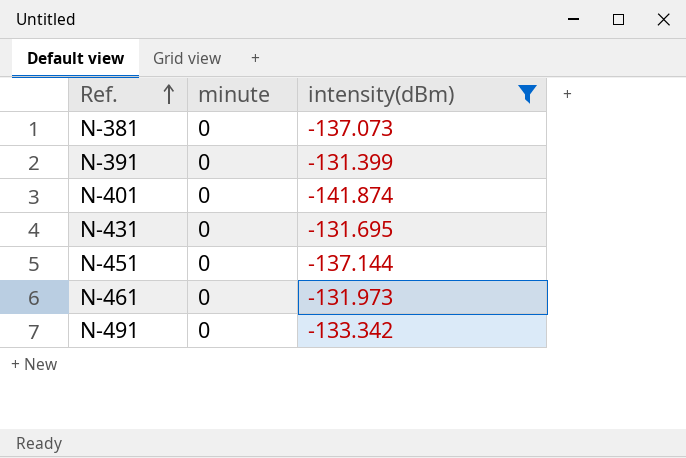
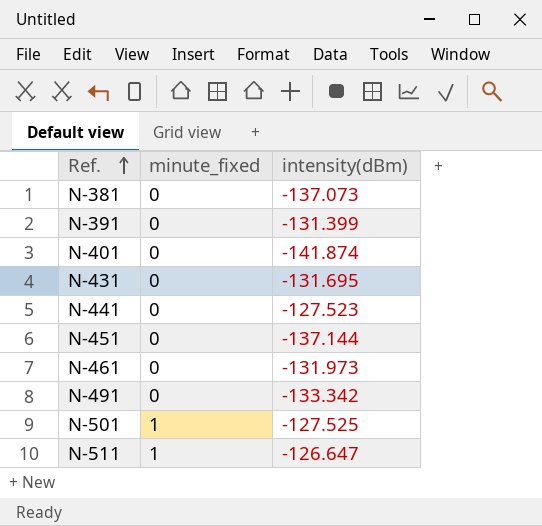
filter: intensity(dBm) <= -131.399 -> none
column name: minute -> minute_fixed

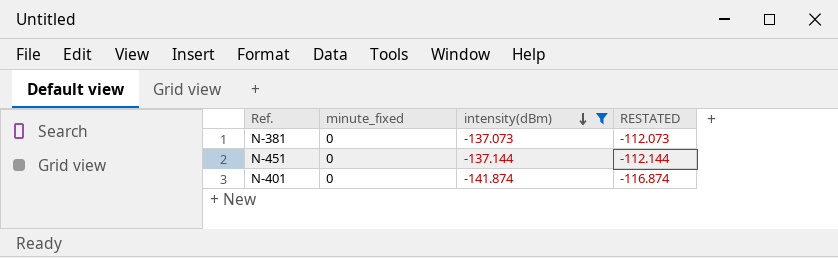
filter: none -> intensity(dBm) <= -137.073
row order: Ref. ascending -> intensity(dBm) descending
column RESTATED | formula: none -> [intensity(dBm)] + 25

